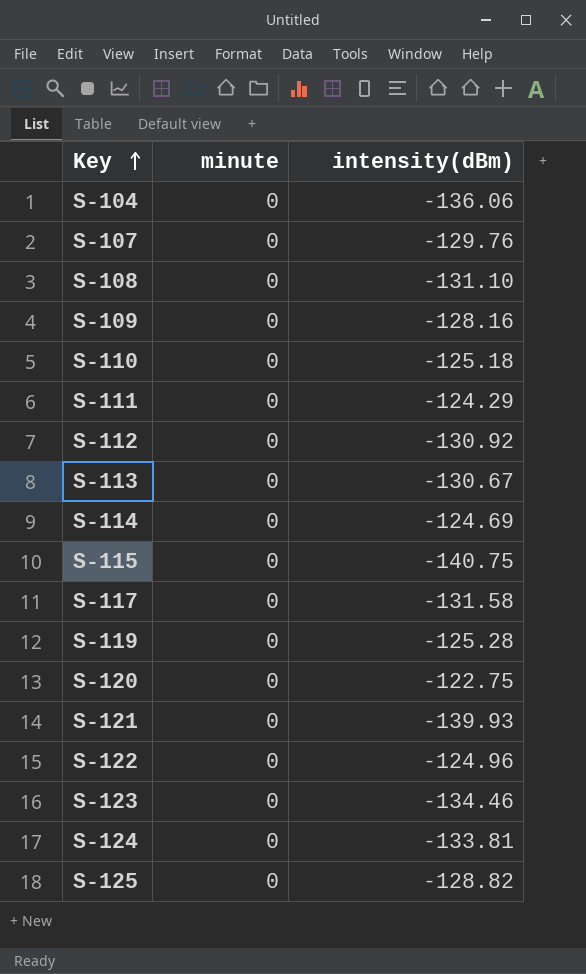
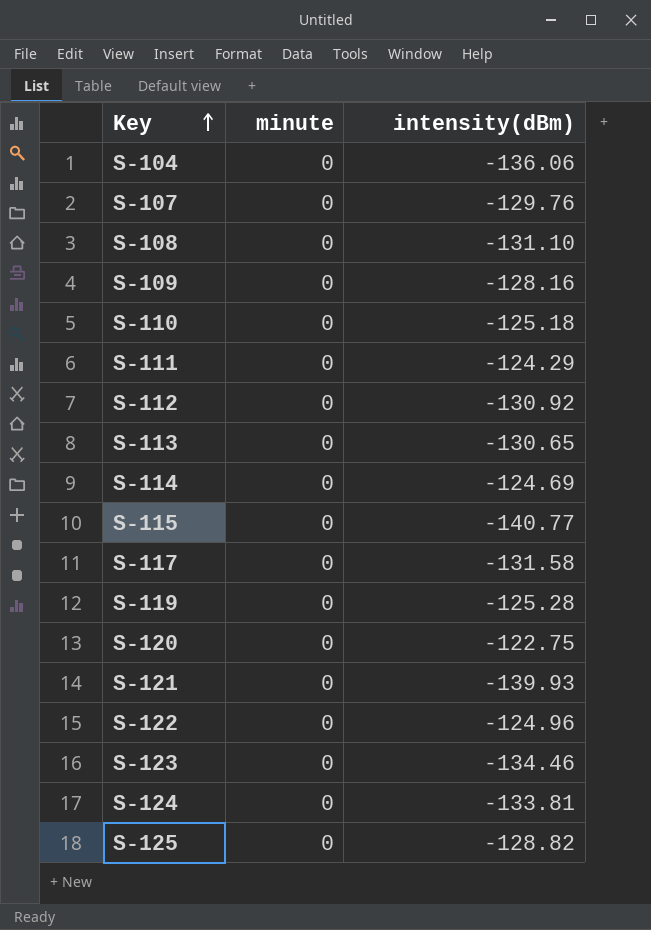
S-113 | intensity(dBm): -130.67 -> -130.65
S-115 | intensity(dBm): -140.75 -> -140.77

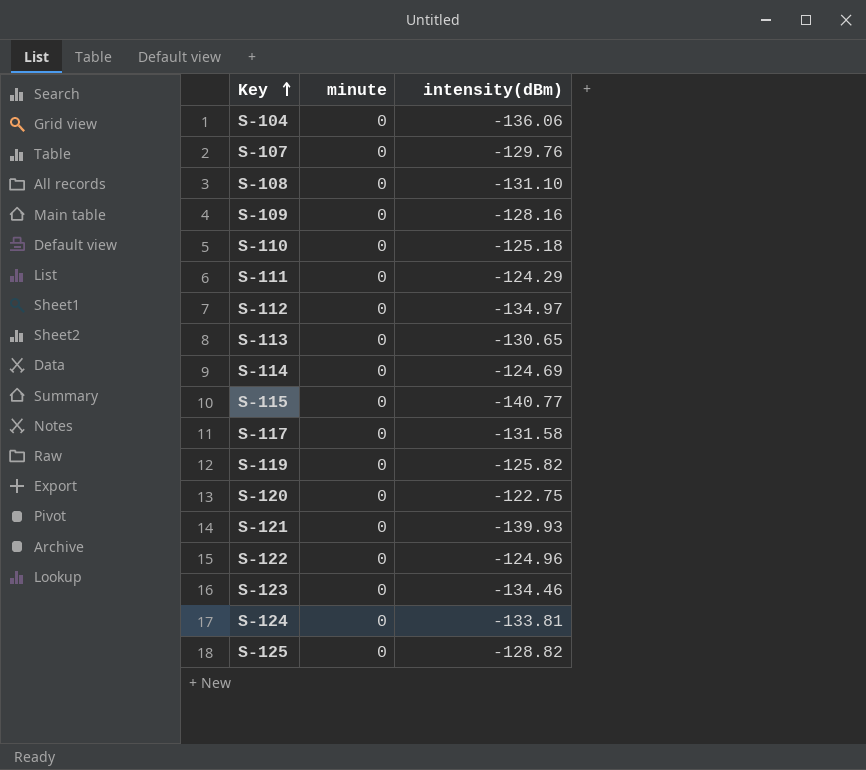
S-112 | intensity(dBm): -130.92 -> -134.97
S-119 | intensity(dBm): -125.28 -> -125.82

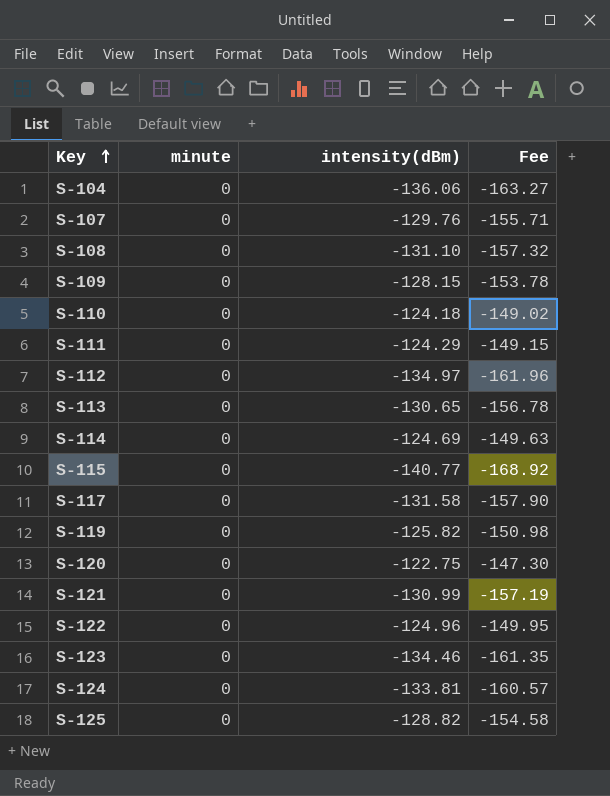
column Fee | formula: none -> [intensity(dBm)] * 1.2
S-109 | intensity(dBm): -128.16 -> -128.15
S-110 | intensity(dBm): -125.18 -> -124.18
S-121 | intensity(dBm): -139.93 -> -130.99

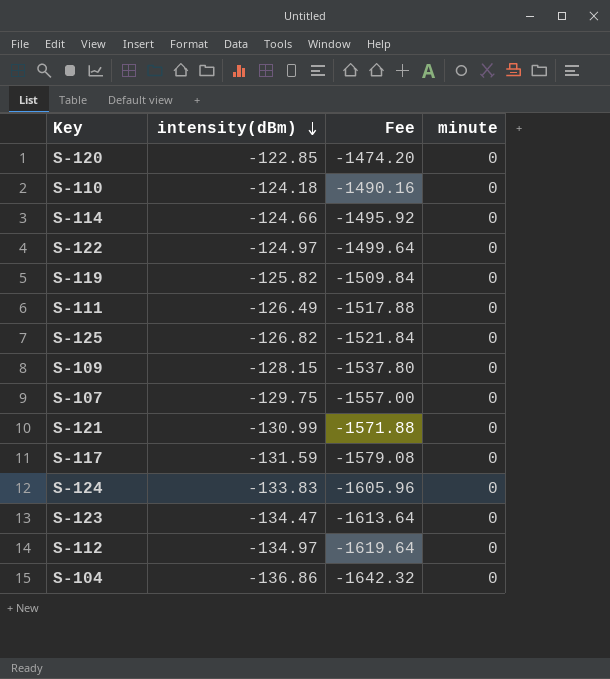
row order: Key ascending -> intensity(dBm) descending
column Fee | formula: [intensity(dBm)] * 1.2 -> [intensity(dBm)] * 12
column minute | position: 2 -> 4
row S-108: 0 | -131.10 | -157.32 -> none
row S-113: 0 | -130.65 | -156.78 -> none
row S-115: 0 | -140.77 | -168.92 -> none
S-120 | intensity(dBm): -122.75 -> -122.85
S-114 | intensity(dBm): -124.69 -> -124.66
S-122 | intensity(dBm): -124.96 -> -124.97
S-111 | intensity(dBm): -124.29 -> -126.49
S-125 | intensity(dBm): -128.82 -> -126.82
S-107 | intensity(dBm): -129.76 -> -129.75
S-117 | intensity(dBm): -131.58 -> -131.59
S-124 | intensity(dBm): -133.81 -> -133.83
S-123 | intensity(dBm): -134.46 -> -134.47
S-104 | intensity(dBm): -136.06 -> -136.86

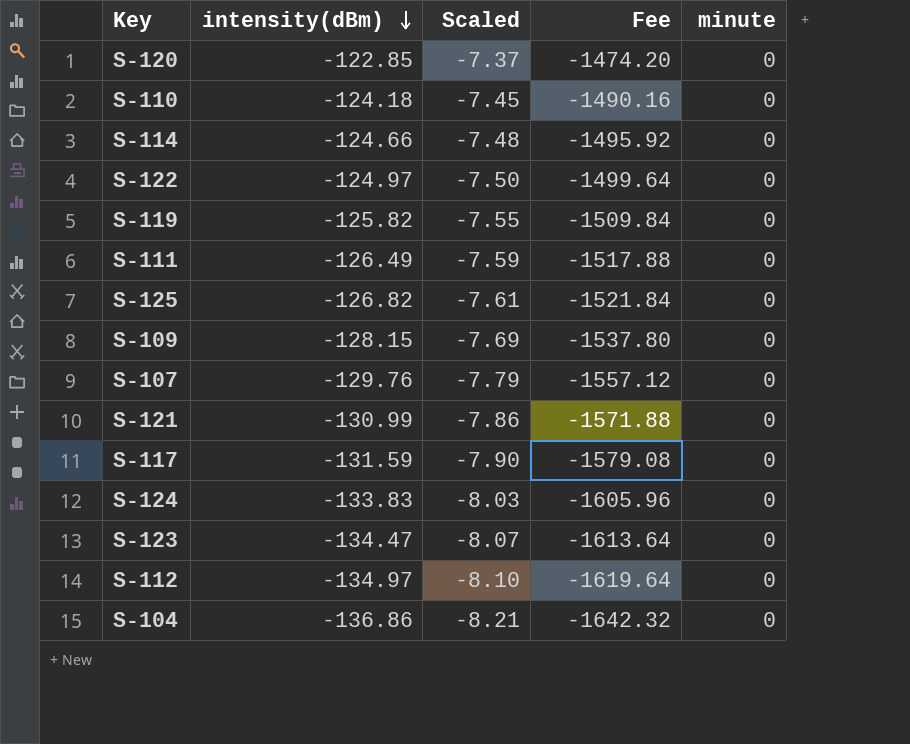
column Scaled | formula: none -> [intensity(dBm)] * 0.06
S-107 | intensity(dBm): -129.75 -> -129.76
S-107 | Fee: -1557.00 -> -1557.12

